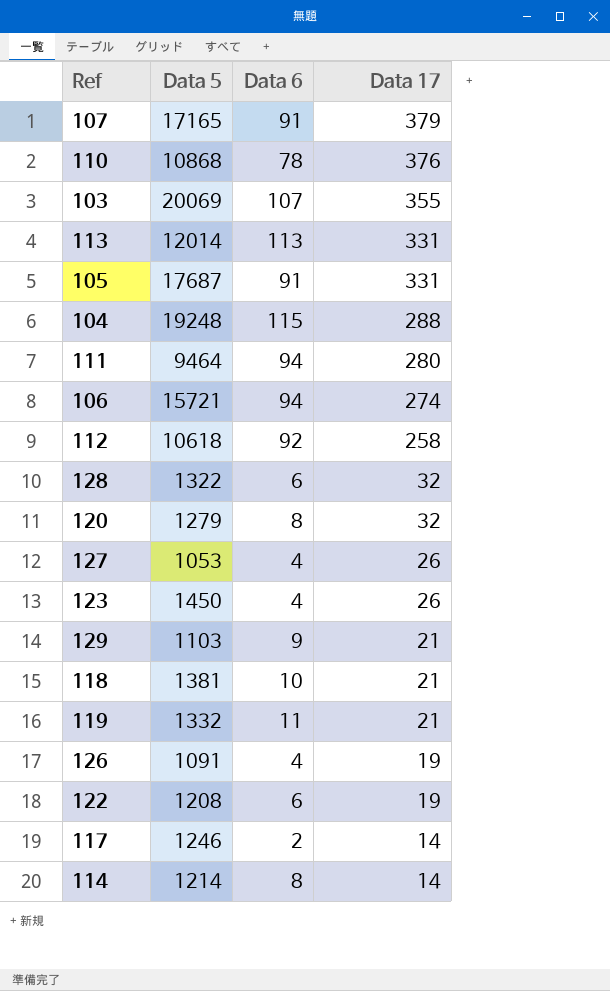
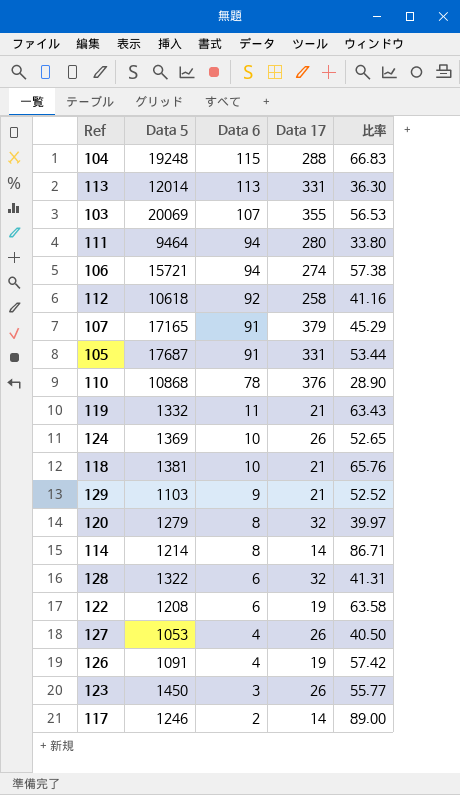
row order: Data 17 descending -> Data 6 descending
column 比率 | formula: none -> [Data 5] / [Data 17]
row 124: none -> 1369 | 10 | 26 | 52.65
123 | Data 6: 4 -> 3

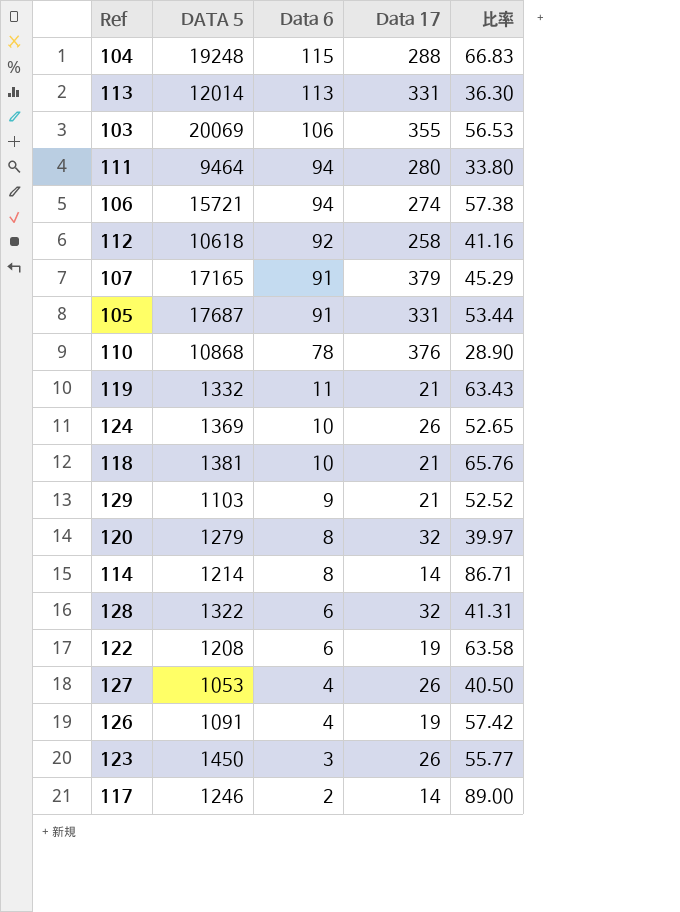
column name: Data 5 -> DATA 5
103 | Data 6: 107 -> 106

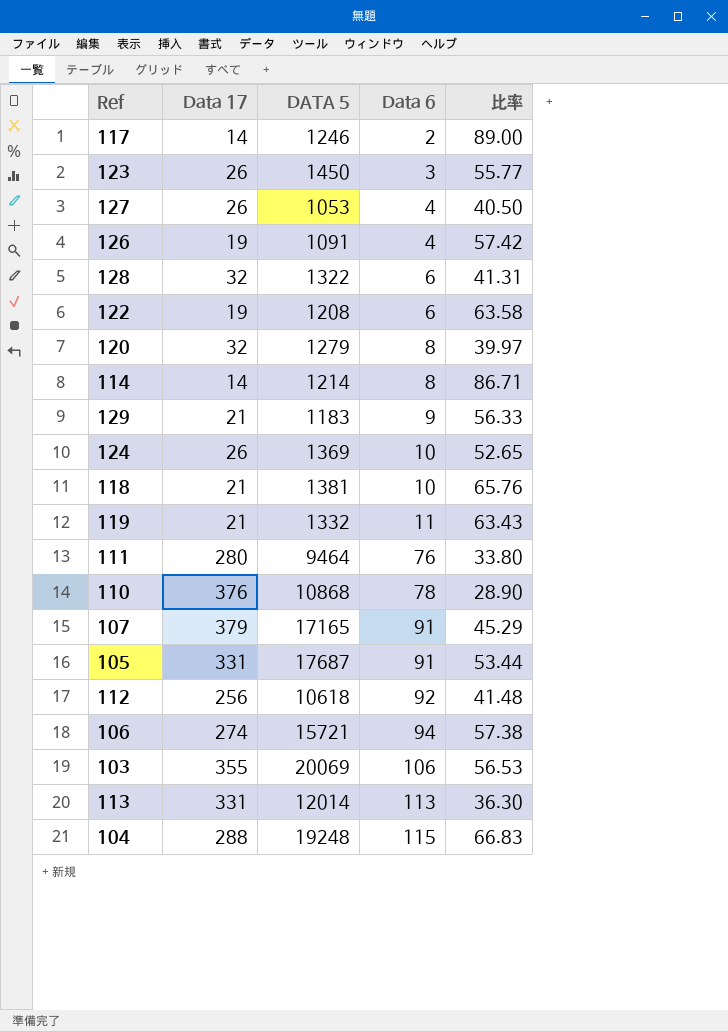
row order: Data 6 descending -> Data 6 ascending
column Data 17 | position: 4 -> 2
129 | DATA 5: 1103 -> 1183
129 | 比率: 52.52 -> 56.33
111 | Data 6: 94 -> 76
112 | Data 17: 258 -> 256
112 | 比率: 41.16 -> 41.48

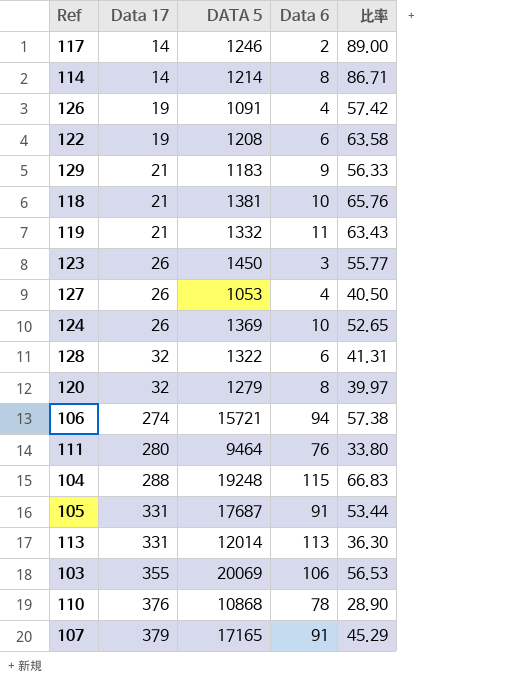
row order: Data 6 ascending -> Data 17 ascending
row 112: 256 | 10618 | 92 | 41.48 -> none

